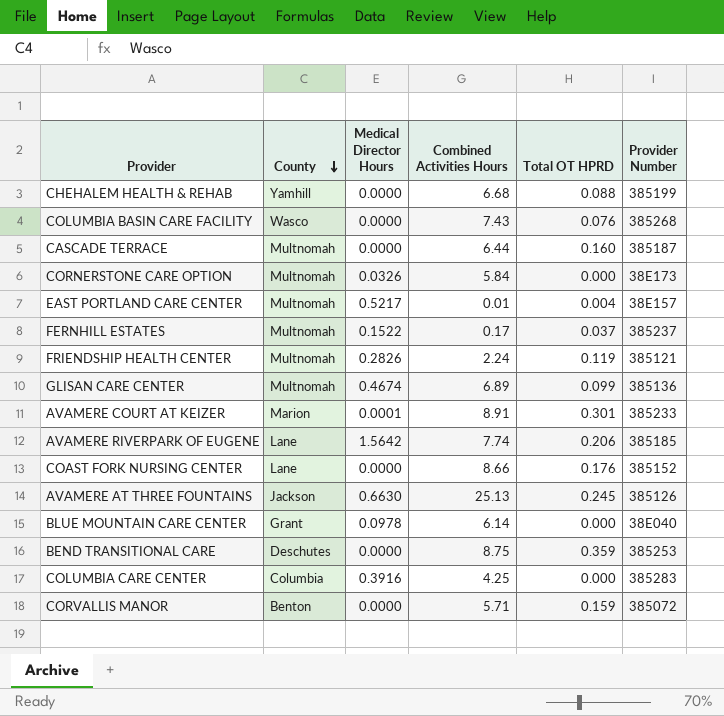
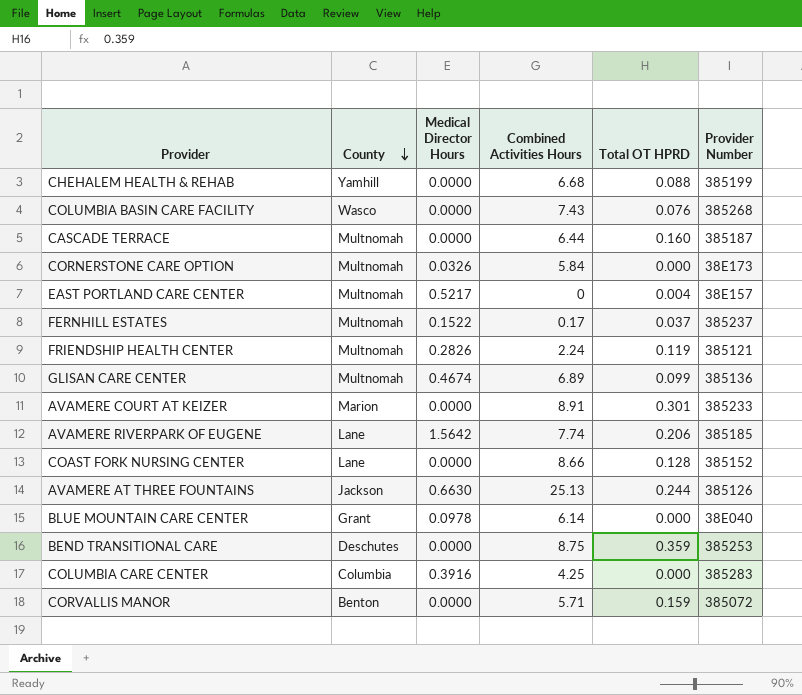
EAST PORTLAND CARE CENTER | Combined Activities Hours: 0.01 -> 0
AVAMERE COURT AT KEIZER | Medical Director Hours: 0.0001 -> 0.0000
COAST FORK NURSING CENTER | Total OT HPRD: 0.176 -> 0.128
AVAMERE AT THREE FOUNTAINS | Total OT HPRD: 0.245 -> 0.244

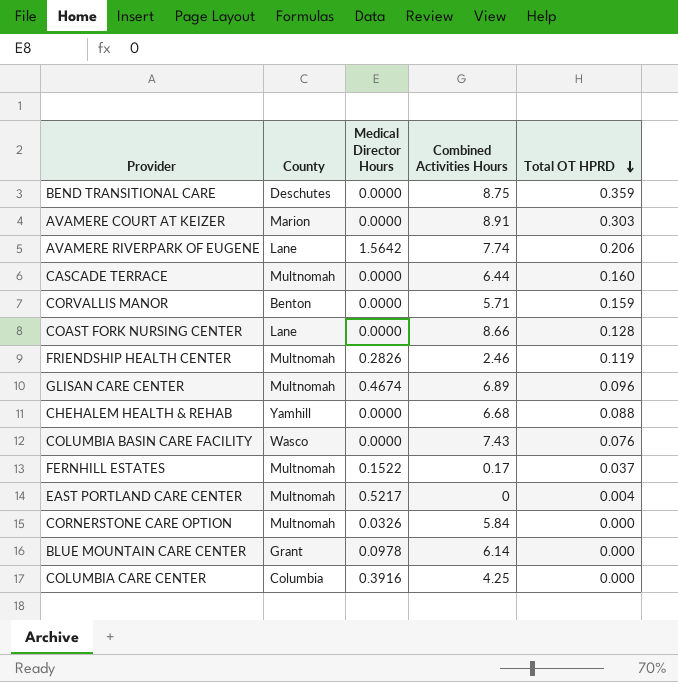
row order: County descending -> Total OT HPRD descending
column Provider Number | position: 6 -> none
row AVAMERE AT THREE FOUNTAINS: Jackson | 0.6630 | 25.13 | 0.244 | 385126 -> none
AVAMERE COURT AT KEIZER | Total OT HPRD: 0.301 -> 0.303
FRIENDSHIP HEALTH CENTER | Combined Activities Hours: 2.24 -> 2.46
GLISAN CARE CENTER | Total OT HPRD: 0.099 -> 0.096

